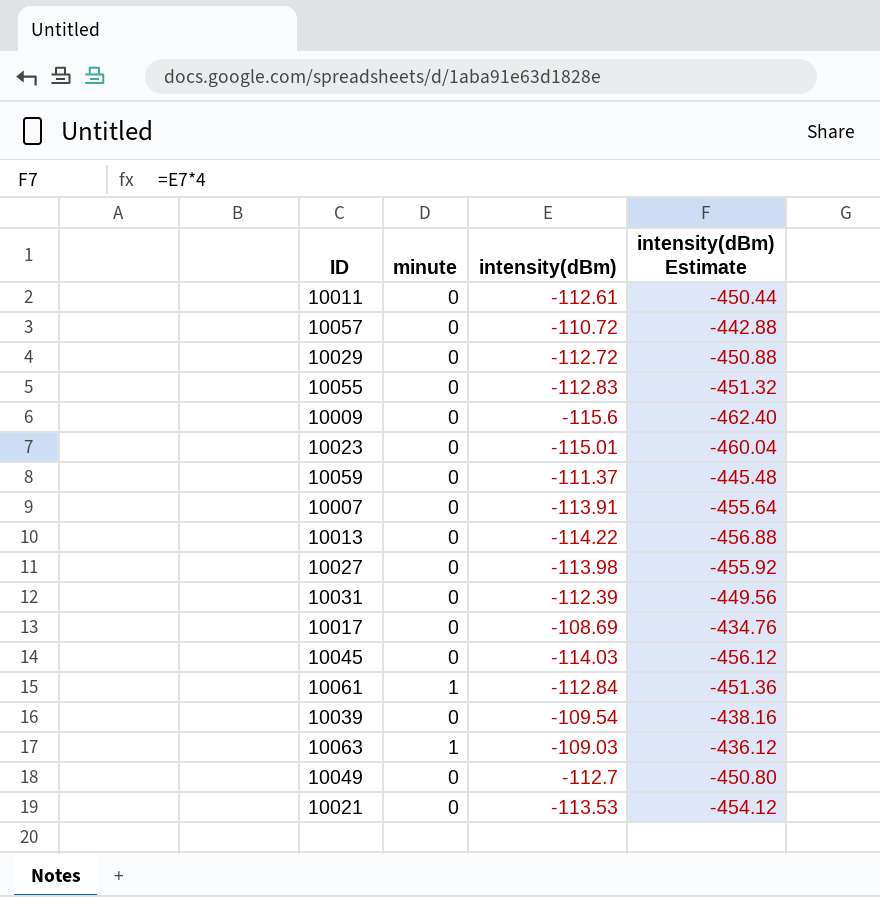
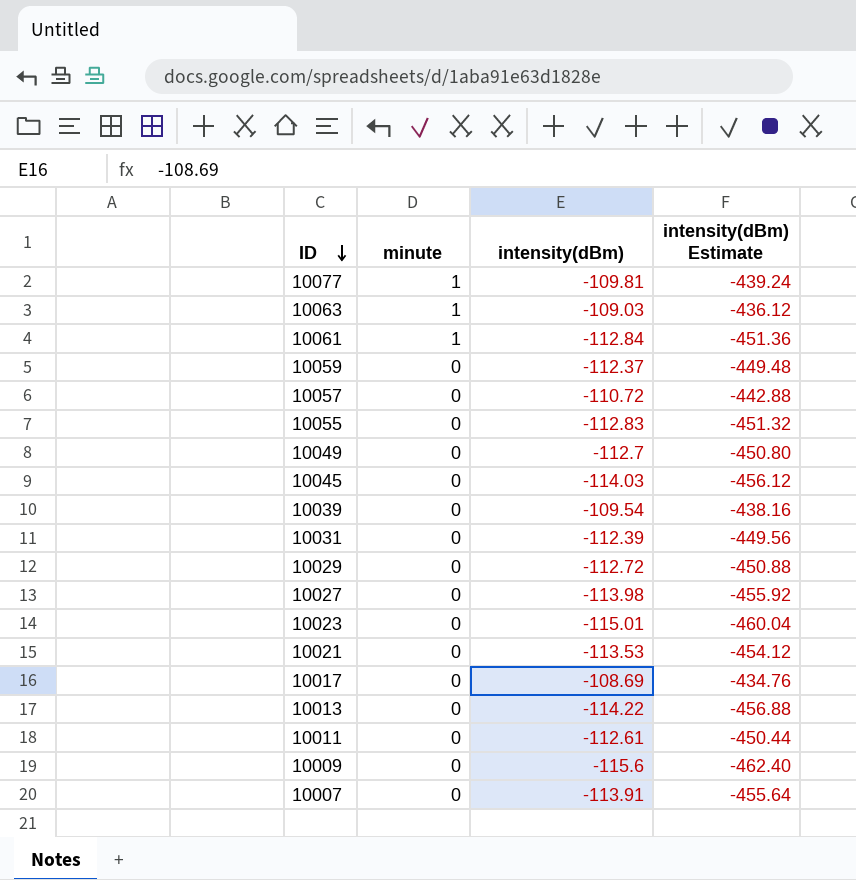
row order: none -> ID descending
row 10077: none -> 1 | -109.81 | -439.24
10059 | intensity(dBm): -111.37 -> -112.37
10059 | intensity(dBm) Estimate: -445.48 -> -449.48

